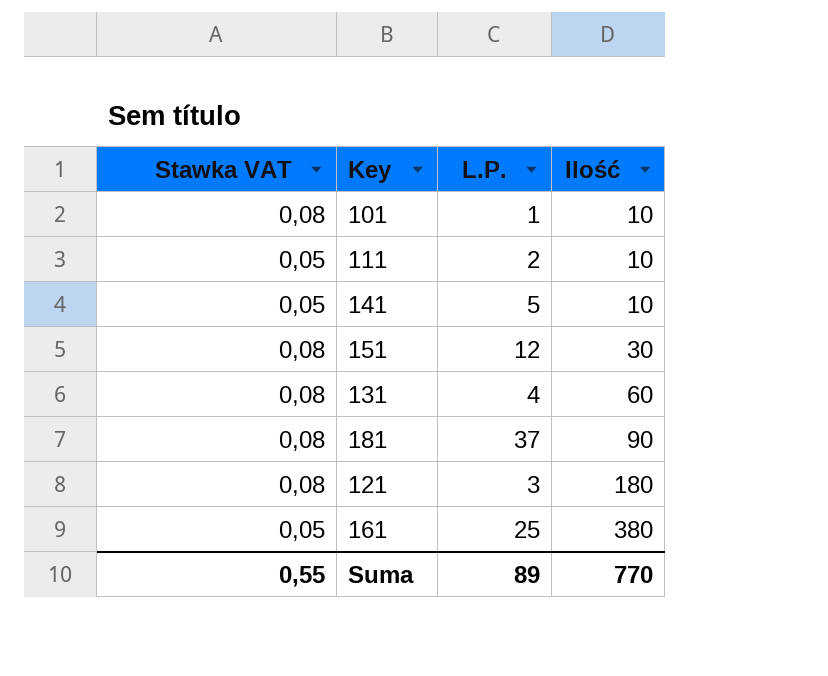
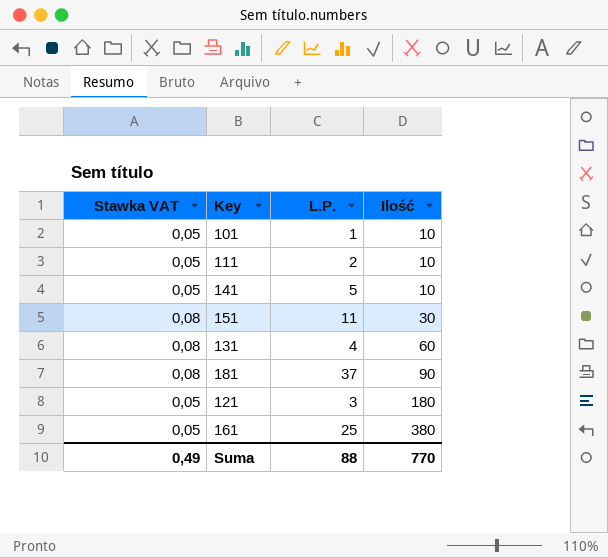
101 | Stawka VAT: 0,08 -> 0,05
151 | L.P.: 12 -> 11
121 | Stawka VAT: 0,08 -> 0,05
Suma | Stawka VAT: 0,55 -> 0,49
Suma | L.P.: 89 -> 88

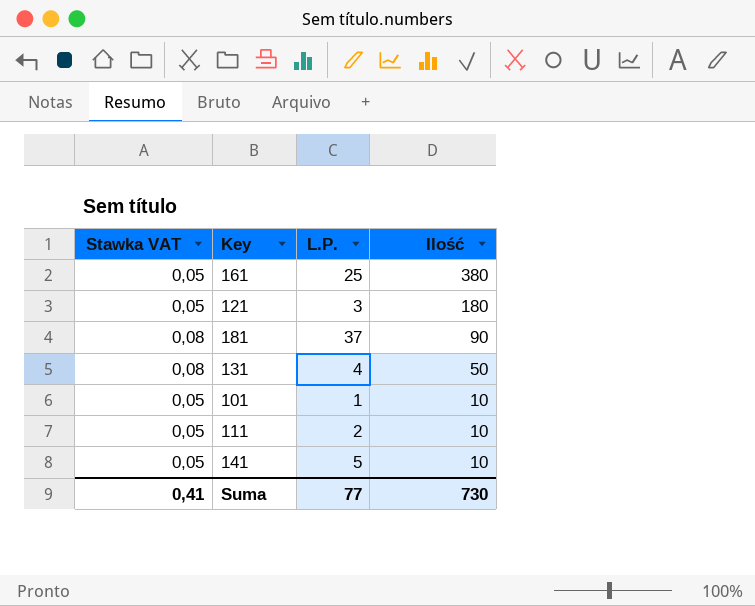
row order: Ilość ascending -> Ilość descending
row 151: 0,08 | 11 | 30 -> none
131 | Ilość: 60 -> 50
Suma | Stawka VAT: 0,49 -> 0,41
Suma | L.P.: 88 -> 77
Suma | Ilość: 770 -> 730

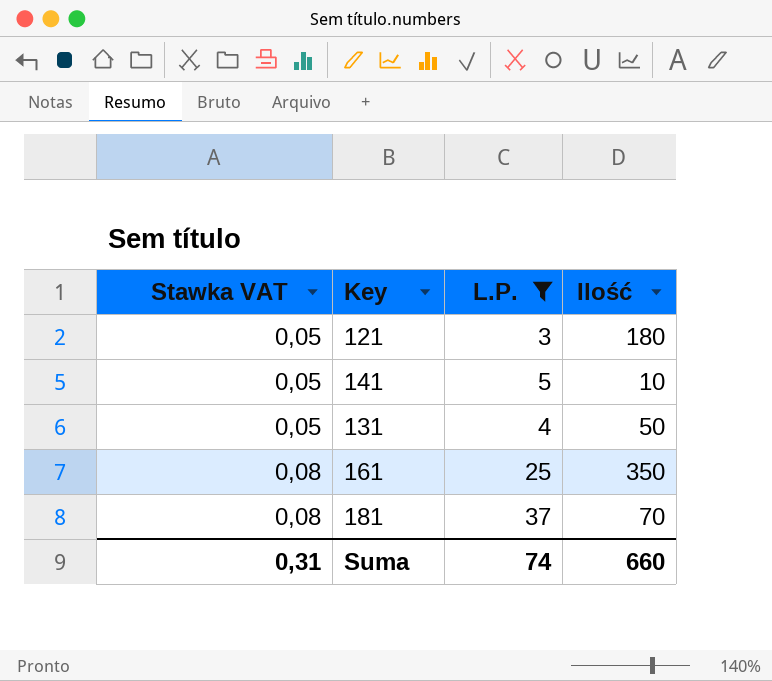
filter: none -> L.P. >= 3
row order: Ilość descending -> Stawka VAT ascending
131 | Stawka VAT: 0,08 -> 0,05
161 | Stawka VAT: 0,05 -> 0,08
161 | Ilość: 380 -> 350
181 | Ilość: 90 -> 70
Suma | Stawka VAT: 0,41 -> 0,31
Suma | L.P.: 77 -> 74
Suma | Ilość: 730 -> 660

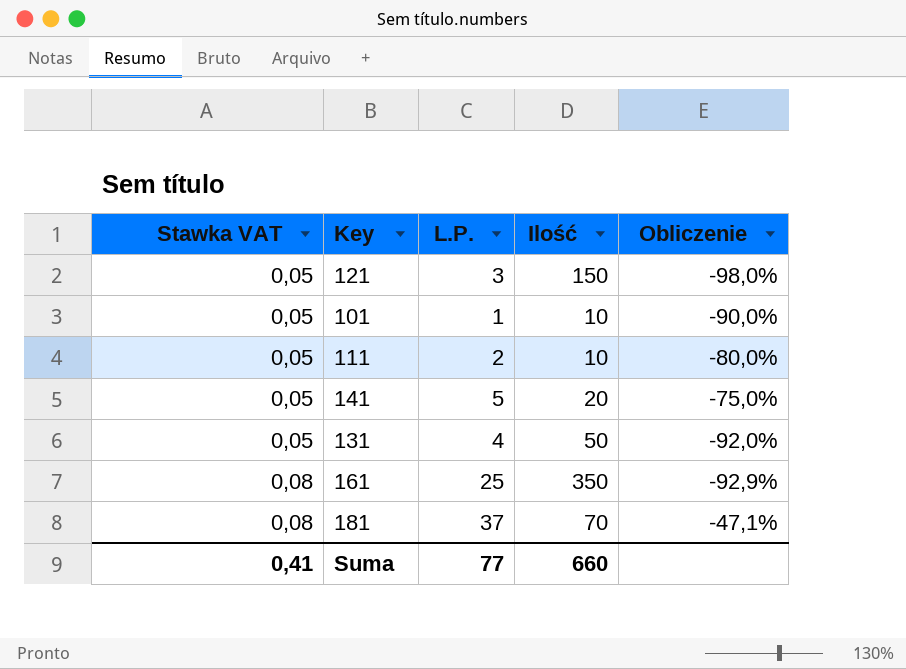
filter: L.P. >= 3 -> none
column Obliczenie | formula: none -> ([L.P.] - [Ilość]) / [Ilość]
121 | Ilość: 180 -> 150
141 | Ilość: 10 -> 20
Suma | Stawka VAT: 0,31 -> 0,41
Suma | L.P.: 74 -> 77

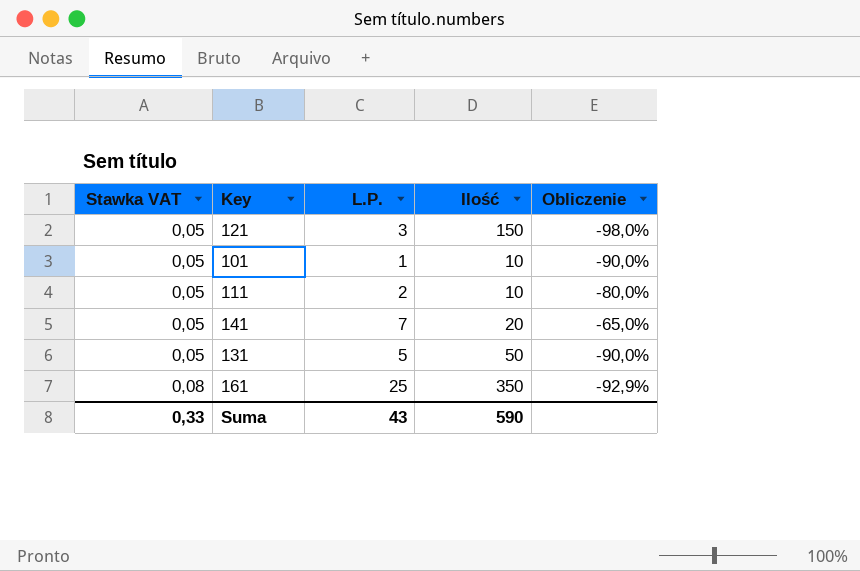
row 181: 0,08 | 37 | 70 | -47,1% -> none
141 | L.P.: 5 -> 7
141 | Obliczenie: -75,0% -> -65,0%
131 | L.P.: 4 -> 5
131 | Obliczenie: -92,0% -> -90,0%
Suma | Stawka VAT: 0,41 -> 0,33
Suma | L.P.: 77 -> 43
Suma | Ilość: 660 -> 590

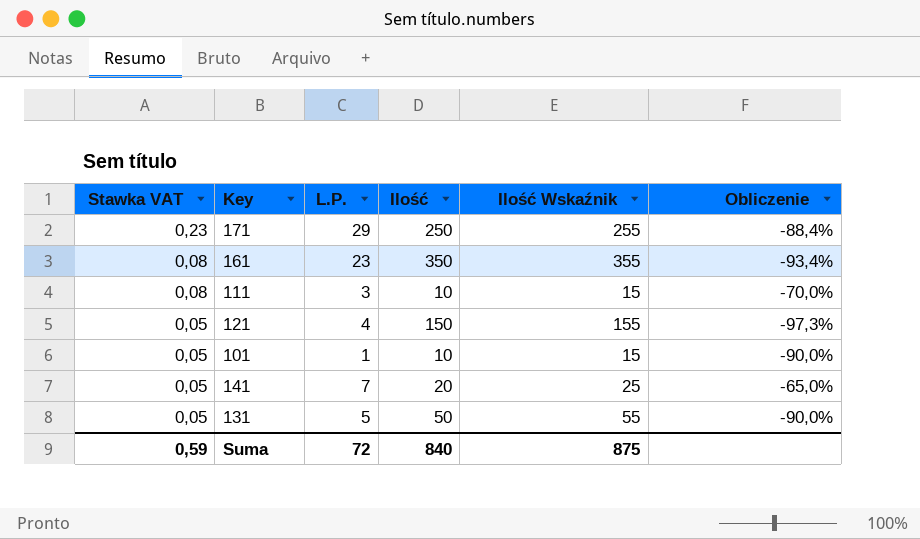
row order: Stawka VAT ascending -> Stawka VAT descending
column Ilość Wskaźnik | formula: none -> [Ilość] + 5
row 171: none -> 0,23 | 29 | 250 | 255 | -88,4%
161 | L.P.: 25 -> 23
161 | Obliczenie: -92,9% -> -93,4%
111 | Stawka VAT: 0,05 -> 0,08
111 | L.P.: 2 -> 3
111 | Obliczenie: -80,0% -> -70,0%
121 | L.P.: 3 -> 4
121 | Obliczenie: -98,0% -> -97,3%
Suma | Stawka VAT: 0,33 -> 0,59
Suma | L.P.: 43 -> 72
Suma | Ilość: 590 -> 840

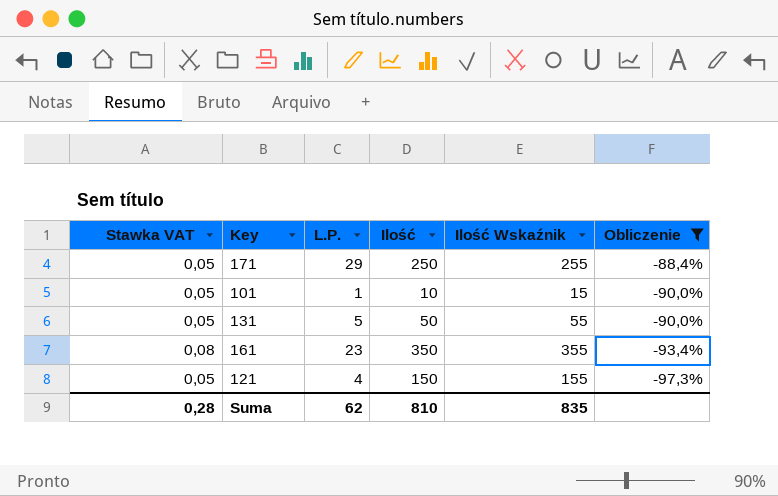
filter: none -> Obliczenie <= -88,4%
row order: Stawka VAT descending -> Obliczenie descending
171 | Stawka VAT: 0,23 -> 0,05
Suma | Stawka VAT: 0,59 -> 0,28
Suma | L.P.: 72 -> 62
Suma | Ilość: 840 -> 810
Suma | Ilość Wskaźnik: 875 -> 835

